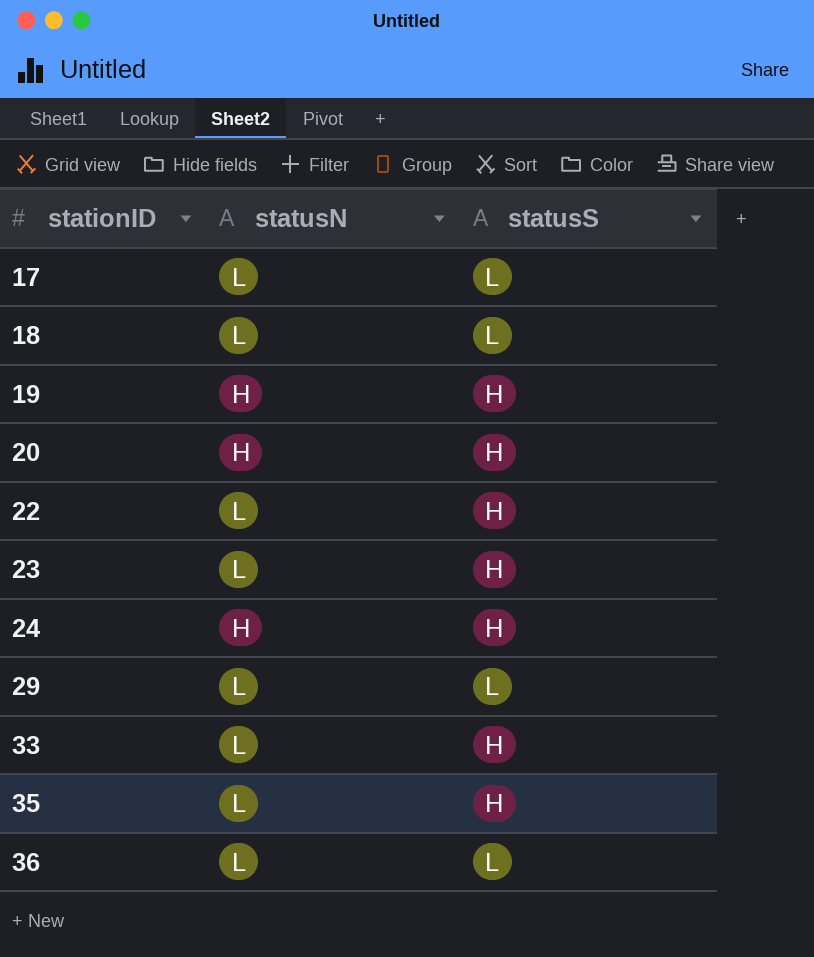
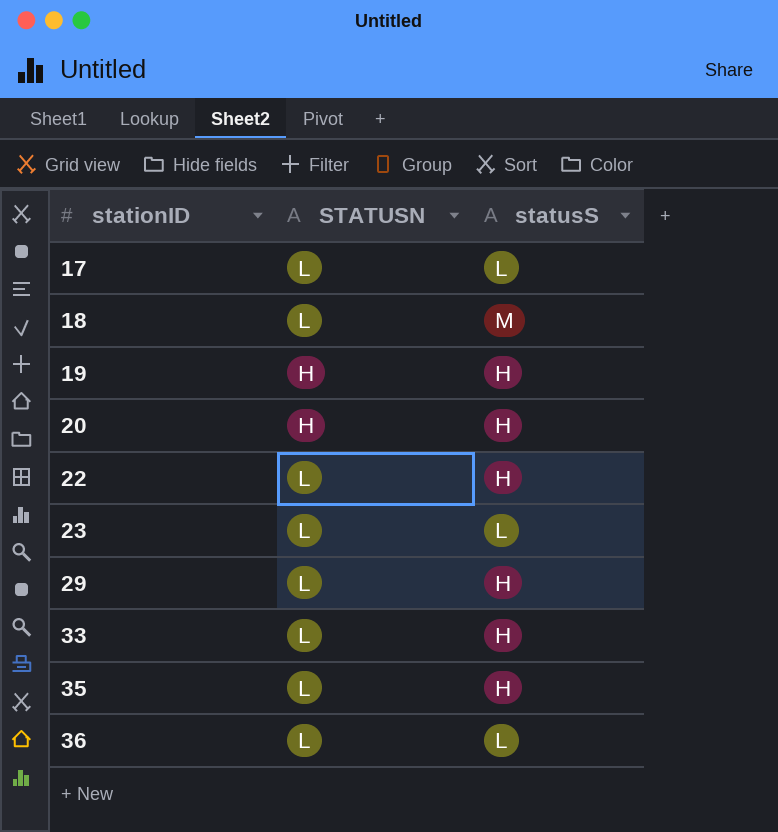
column name: statusN -> STATUSN
row 24: H | H -> none
18 | statusS: L -> M
23 | statusS: H -> L
29 | statusS: L -> H

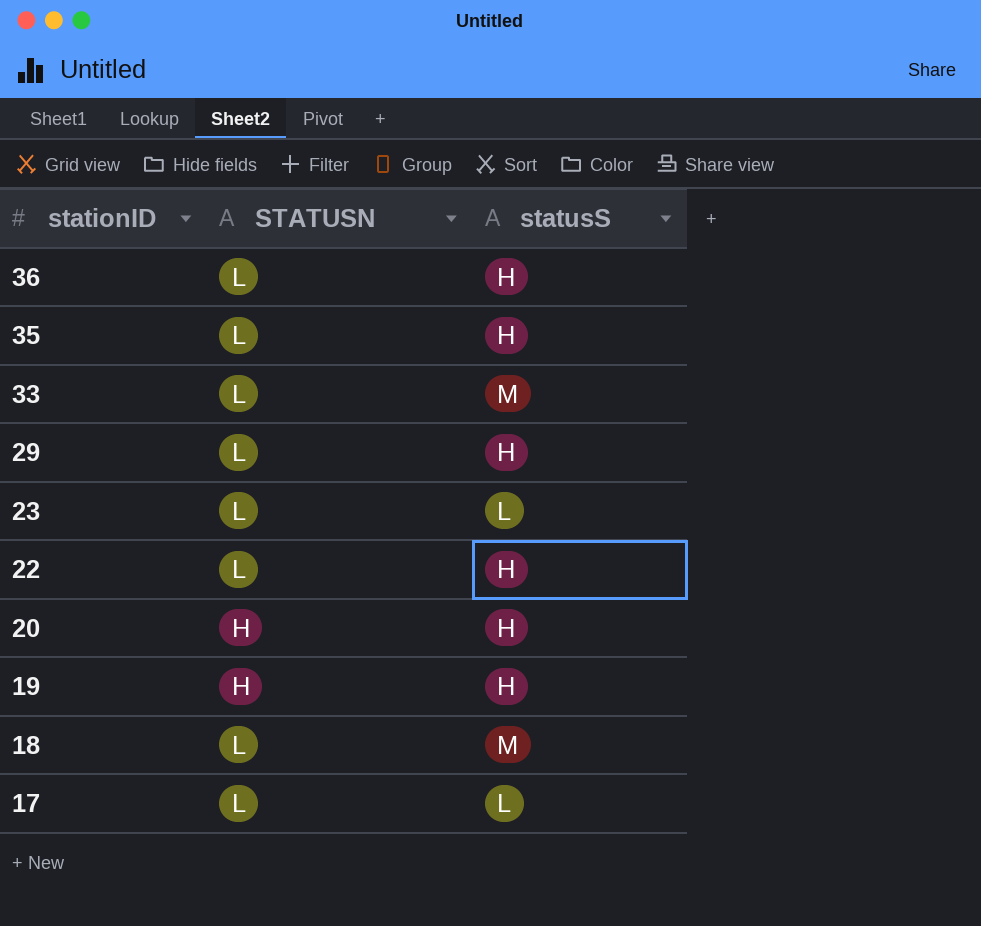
row order: stationID ascending -> stationID descending
36 | statusS: L -> H
33 | statusS: H -> M

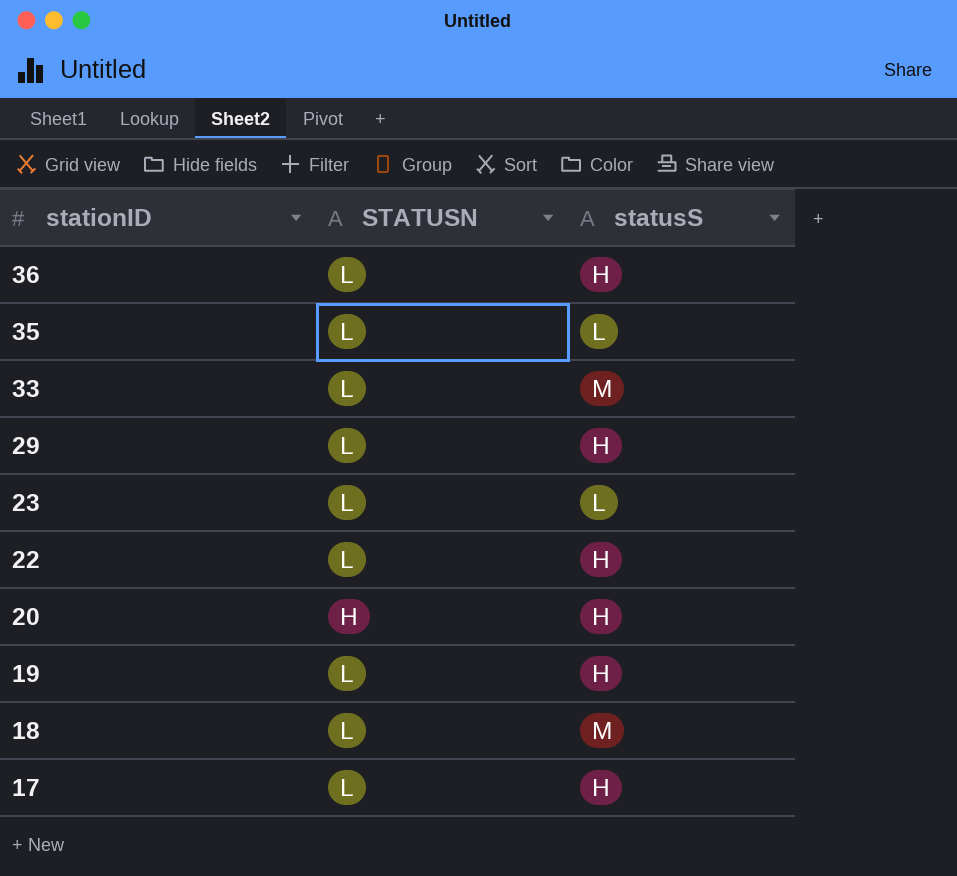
35 | statusS: H -> L
19 | STATUSN: H -> L
17 | statusS: L -> H

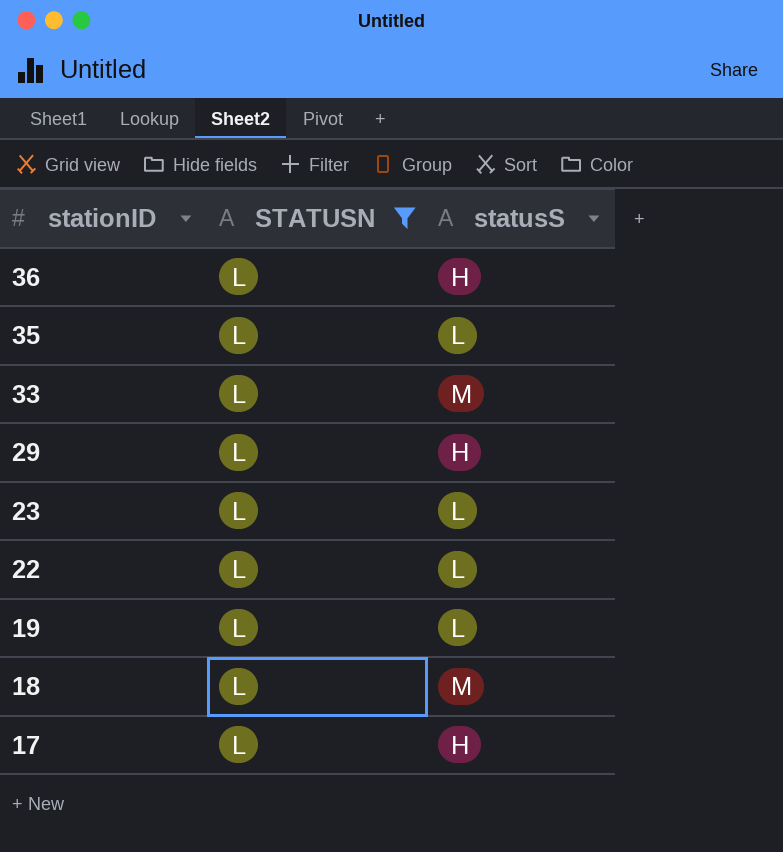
filter: none -> STATUSN = L
22 | statusS: H -> L
19 | statusS: H -> L

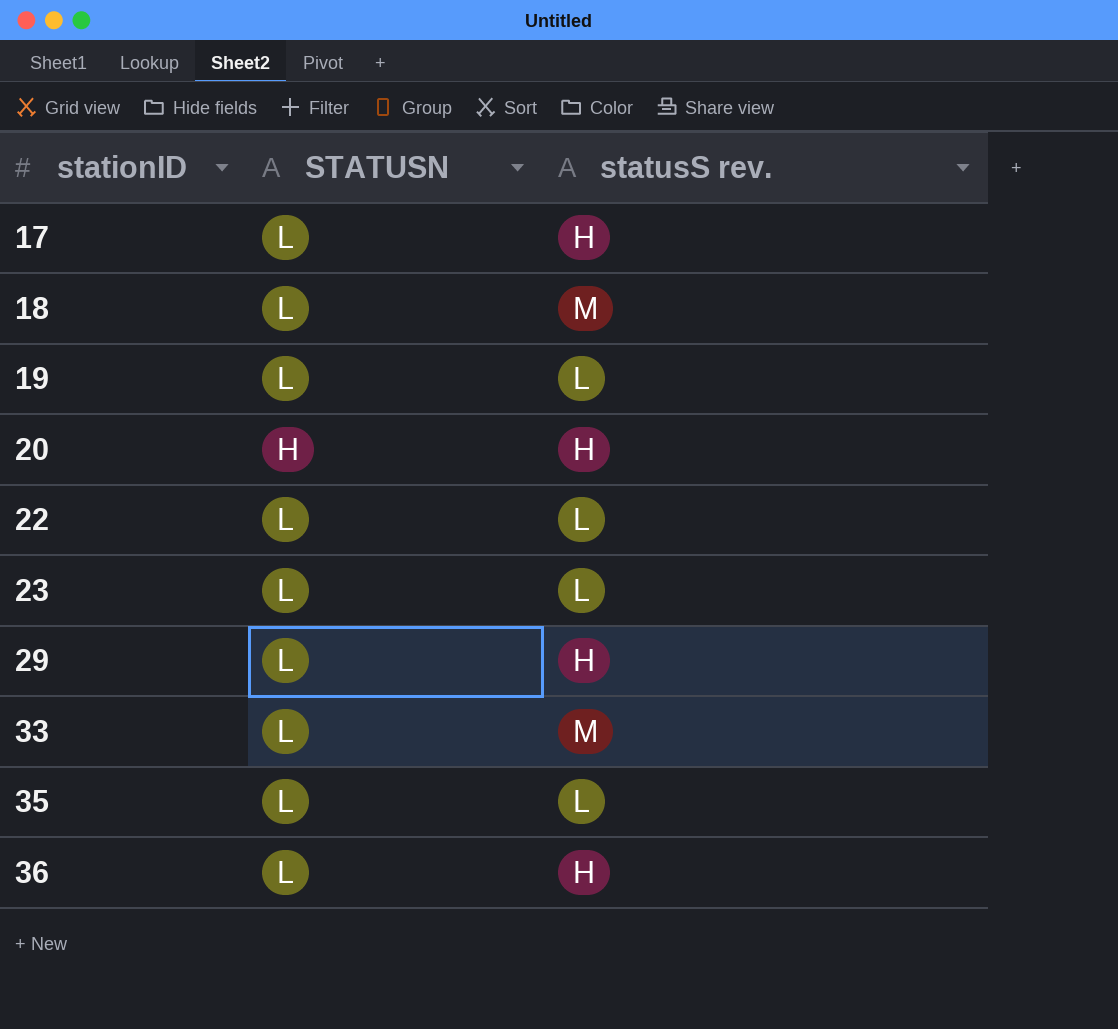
filter: STATUSN = L -> none
row order: stationID descending -> stationID ascending
column name: statusS -> statusS rev.

